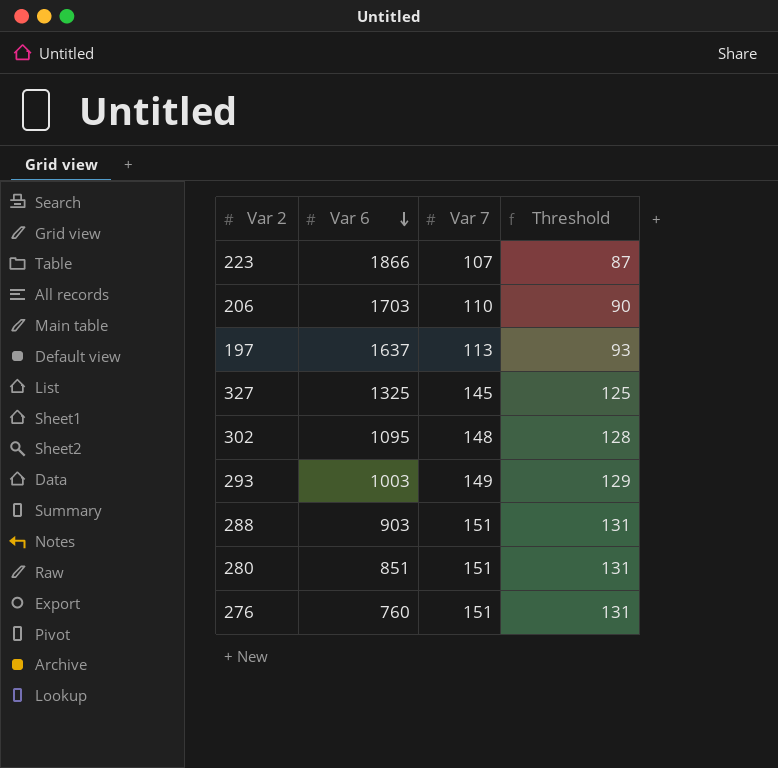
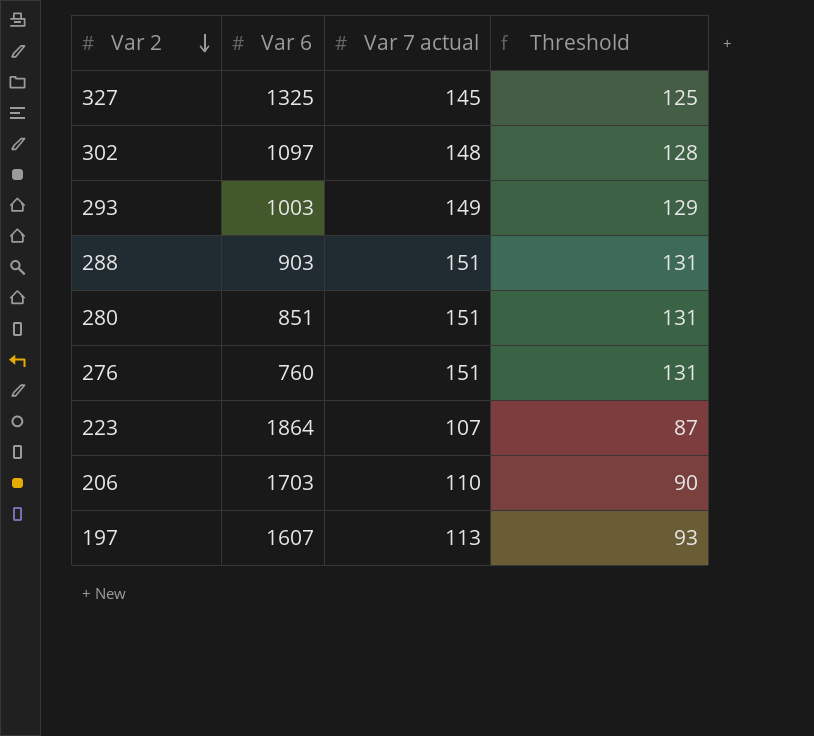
row order: Var 6 descending -> Var 2 descending
column name: Var 7 -> Var 7 actual
302 | Var 6: 1095 -> 1097
223 | Var 6: 1866 -> 1864
197 | Var 6: 1637 -> 1607

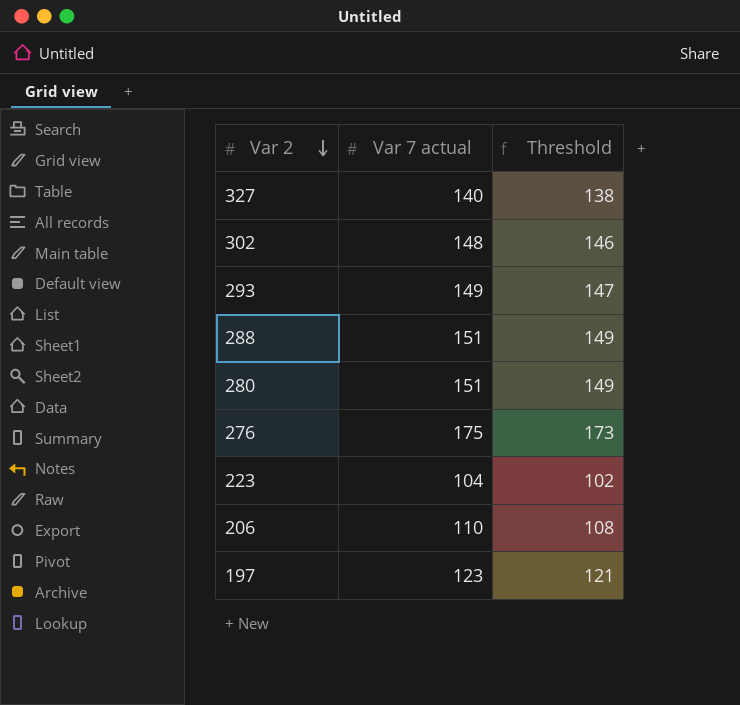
column Var 6 | position: 2 -> none
column Threshold | formula: [Var 7 actual] - 20 -> [Var 7 actual] - 2
327 | Var 7 actual: 145 -> 140
276 | Var 7 actual: 151 -> 175
223 | Var 7 actual: 107 -> 104
197 | Var 7 actual: 113 -> 123

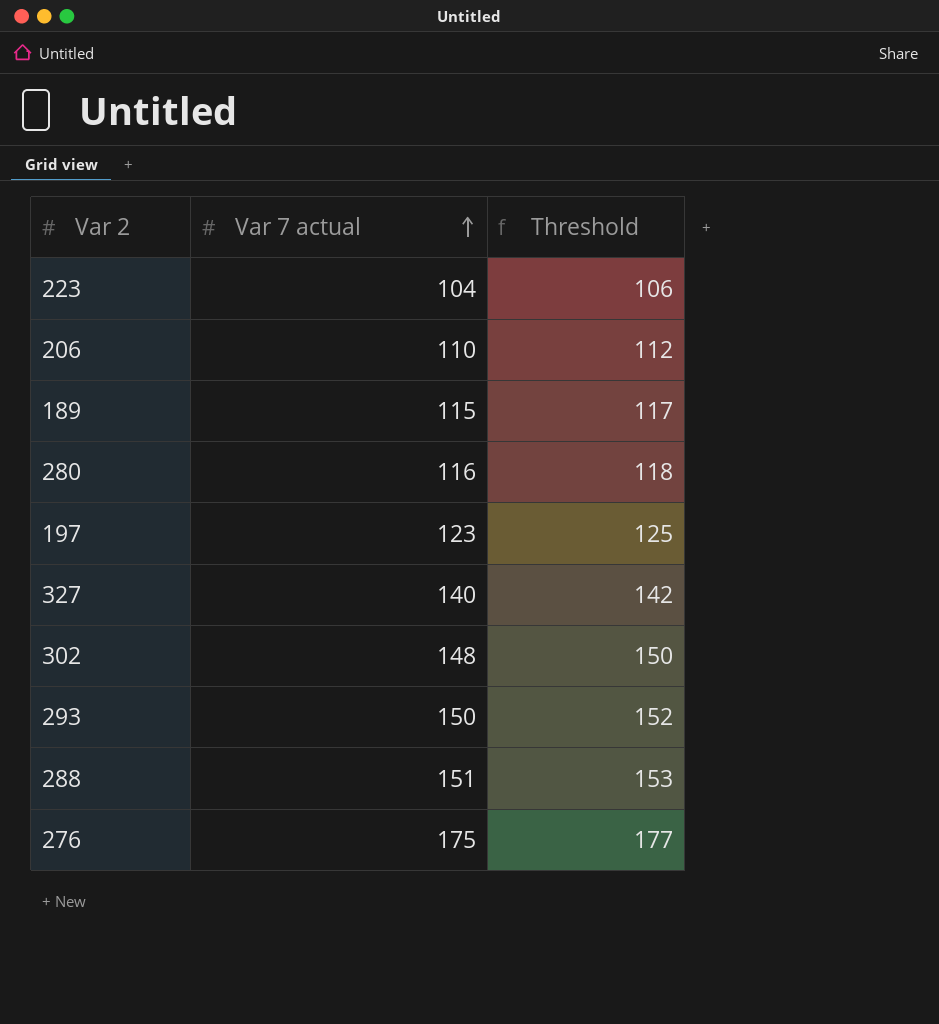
row order: Var 2 descending -> Var 7 actual ascending
column Threshold | formula: [Var 7 actual] - 2 -> [Var 7 actual] + 2
row 189: none -> 115 | 117
280 | Var 7 actual: 151 -> 116
293 | Var 7 actual: 149 -> 150

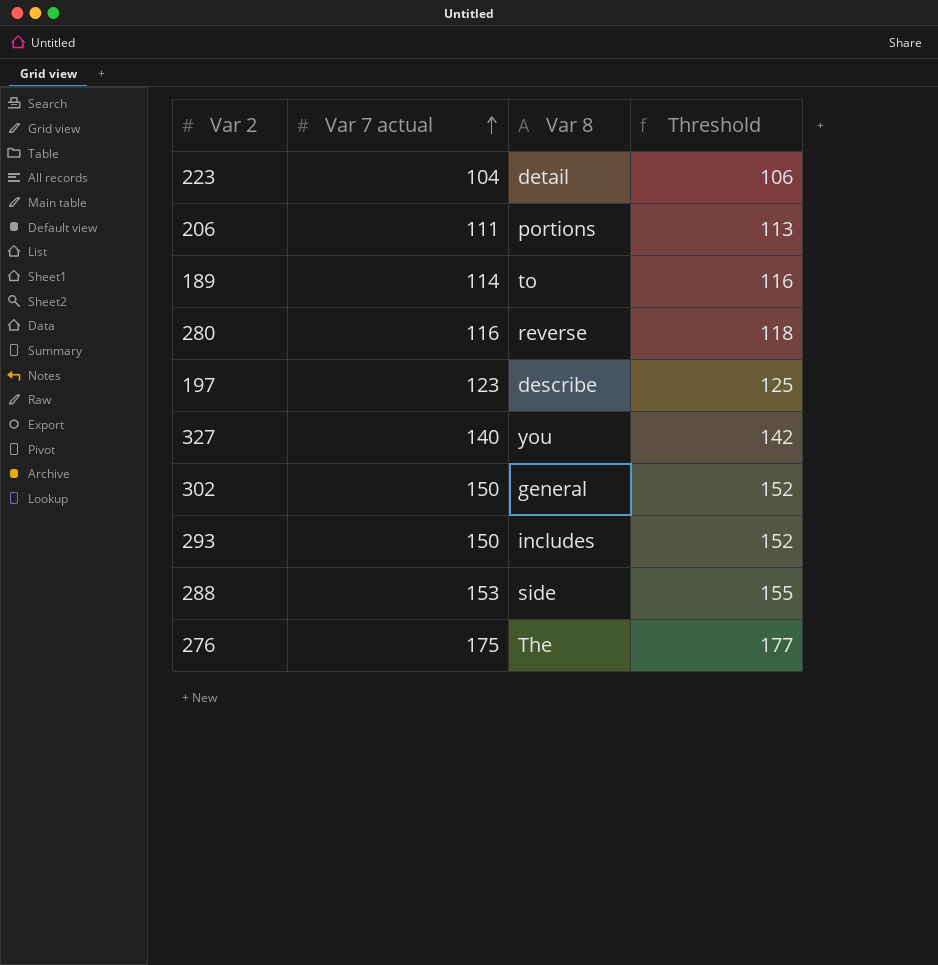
column Var 8 | position: none -> 3
206 | Var 7 actual: 110 -> 111
206 | Threshold: 112 -> 113
189 | Var 7 actual: 115 -> 114
189 | Threshold: 117 -> 116
302 | Var 7 actual: 148 -> 150
302 | Threshold: 150 -> 152
288 | Var 7 actual: 151 -> 153
288 | Threshold: 153 -> 155

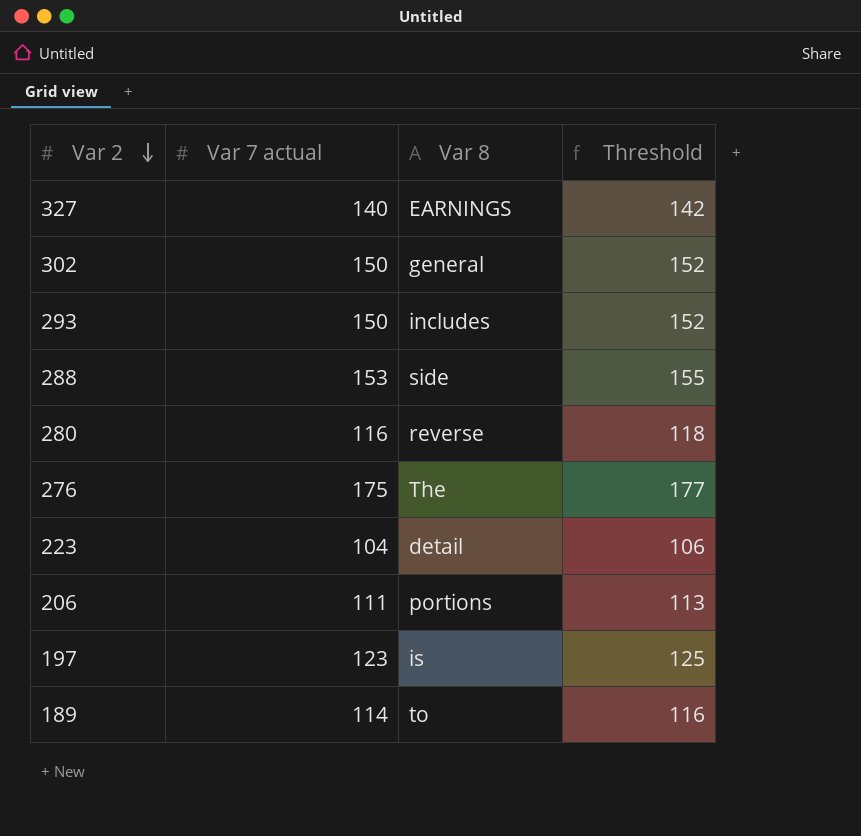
row order: Var 7 actual ascending -> Var 2 descending
327 | Var 8: you -> EARNINGS
197 | Var 8: describe -> is

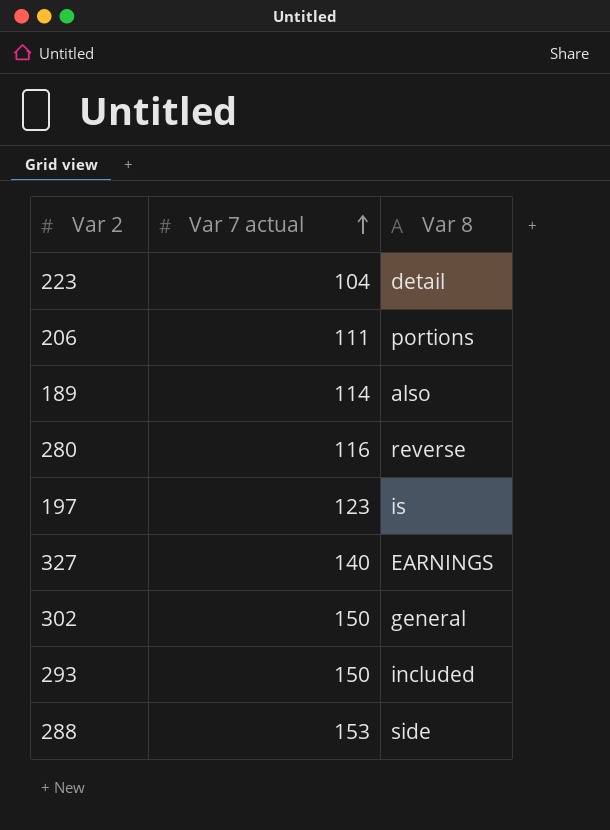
row order: Var 2 descending -> Var 7 actual ascending
column Threshold | formula: [Var 7 actual] + 2 -> none
row 276: 175 | The | 177 -> none
189 | Var 8: to -> also
293 | Var 8: includes -> included

